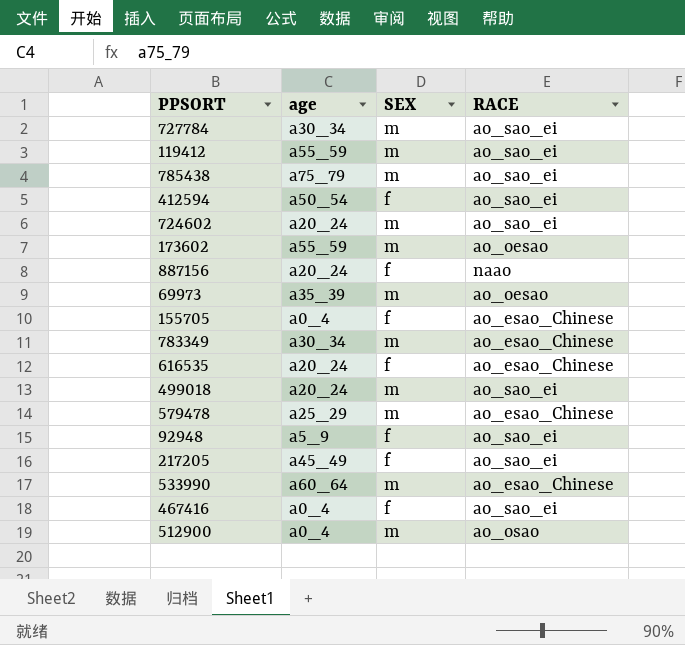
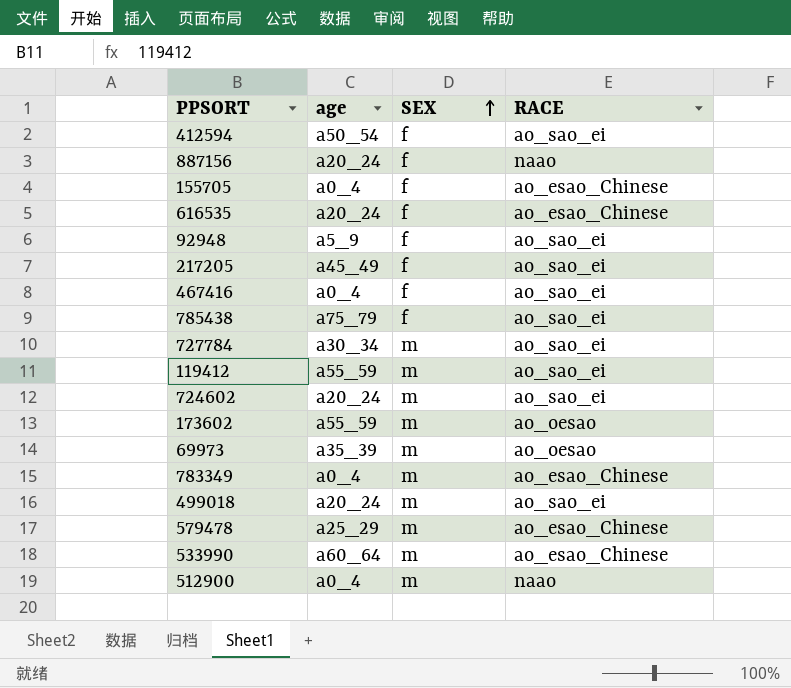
row order: none -> SEX ascending
785438 | SEX: m -> f
783349 | age: a30_34 -> a0_4
512900 | RACE: ao_osao -> naao

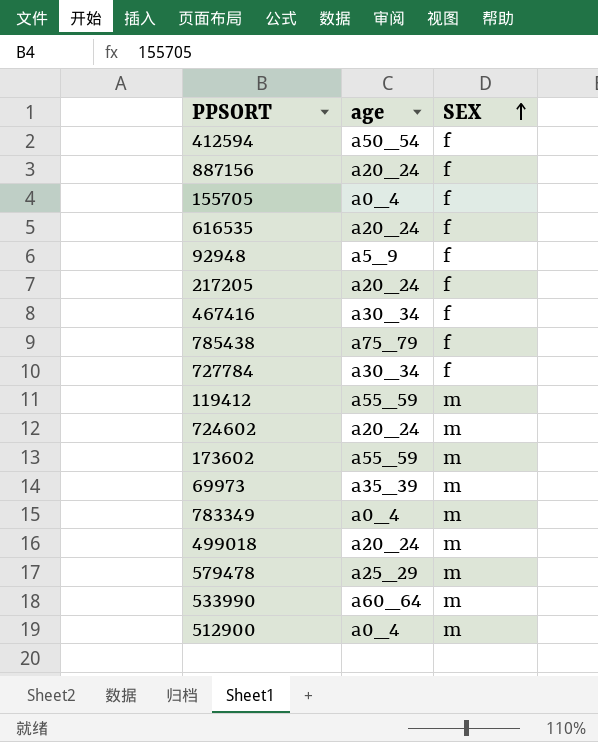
column RACE | position: 4 -> none
217205 | age: a45_49 -> a20_24
467416 | age: a0_4 -> a30_34
727784 | SEX: m -> f

